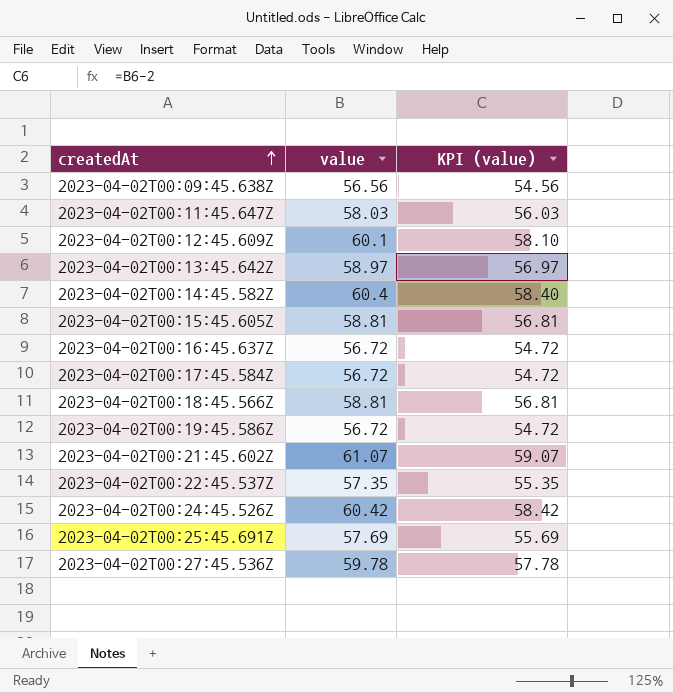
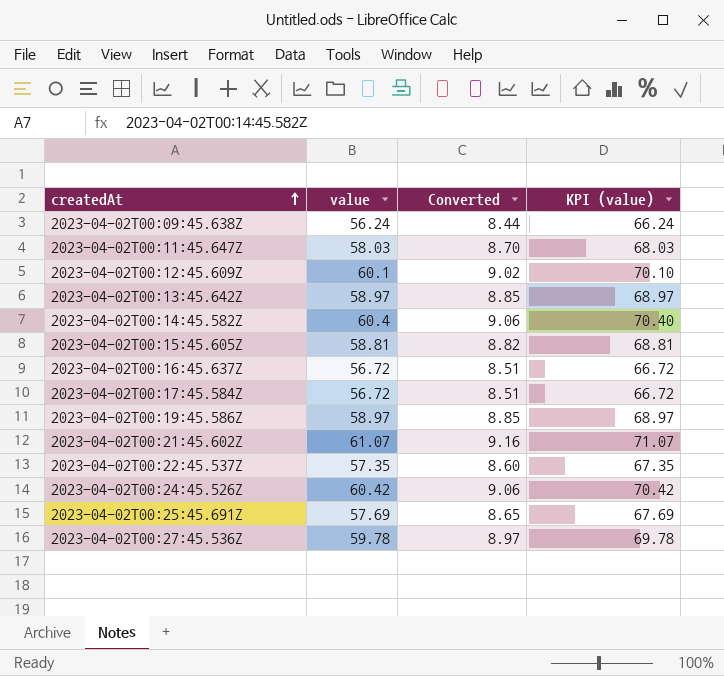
column Converted | formula: none -> [value] * 0.15
column KPI (value) | formula: [value] - 2 -> [value] + 10
row 2023-04-02T00:18:45.566Z: 58.81 | 56.81 -> none
2023-04-02T00:09:45.638Z | value: 56.56 -> 56.24
2023-04-02T00:19:45.586Z | value: 56.72 -> 58.97

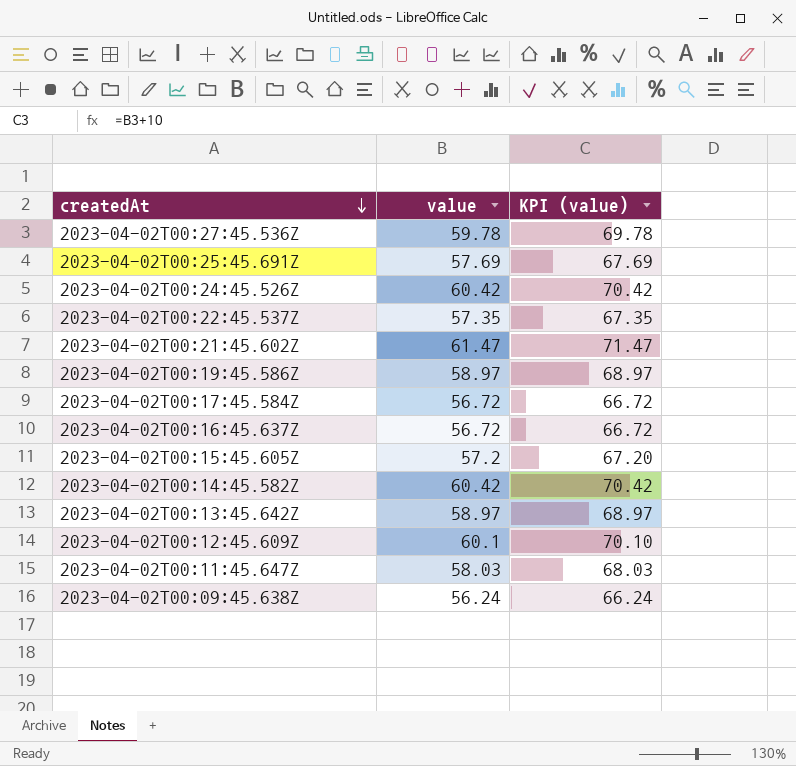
row order: createdAt ascending -> createdAt descending
column Converted | formula: [value] * 0.15 -> none
2023-04-02T00:21:45.602Z | value: 61.07 -> 61.47
2023-04-02T00:21:45.602Z | KPI (value): 71.07 -> 71.47
2023-04-02T00:15:45.605Z | value: 58.81 -> 57.2
2023-04-02T00:15:45.605Z | KPI (value): 68.81 -> 67.20
2023-04-02T00:14:45.582Z | value: 60.4 -> 60.42
2023-04-02T00:14:45.582Z | KPI (value): 70.40 -> 70.42

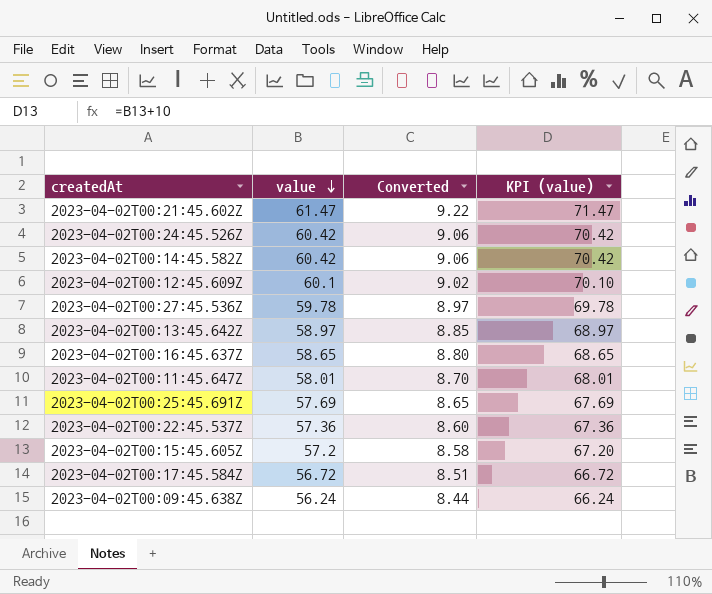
row order: createdAt descending -> value descending
column Converted | formula: none -> [value] * 0.15
row 2023-04-02T00:19:45.586Z: 58.97 | 68.97 -> none
2023-04-02T00:16:45.637Z | value: 56.72 -> 58.65
2023-04-02T00:16:45.637Z | KPI (value): 66.72 -> 68.65
2023-04-02T00:11:45.647Z | value: 58.03 -> 58.01
2023-04-02T00:11:45.647Z | KPI (value): 68.03 -> 68.01
2023-04-02T00:22:45.537Z | value: 57.35 -> 57.36
2023-04-02T00:22:45.537Z | KPI (value): 67.35 -> 67.36

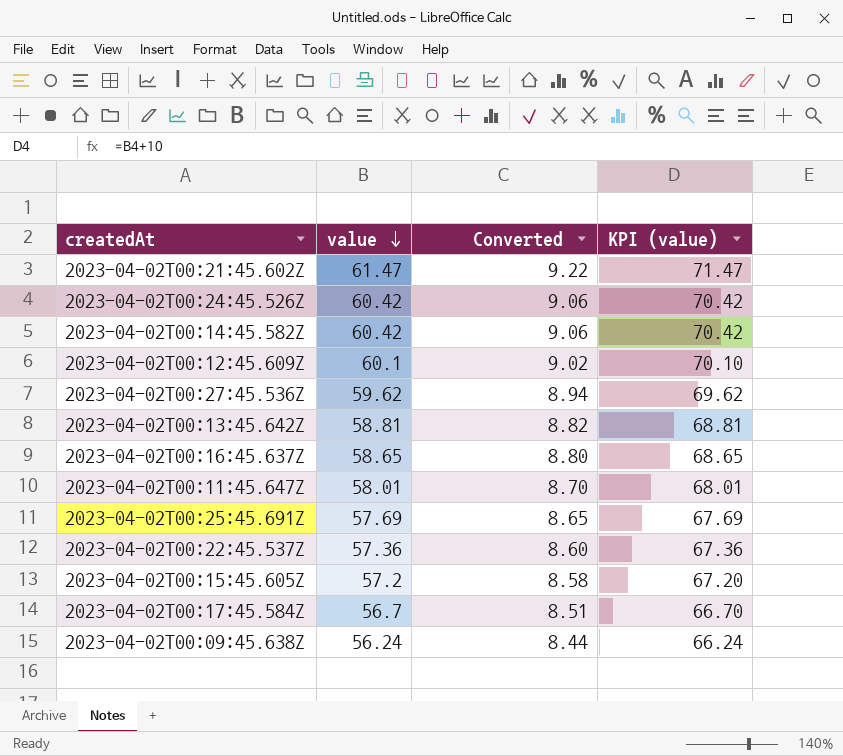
2023-04-02T00:27:45.536Z | value: 59.78 -> 59.62
2023-04-02T00:27:45.536Z | Converted: 8.97 -> 8.94
2023-04-02T00:27:45.536Z | KPI (value): 69.78 -> 69.62
2023-04-02T00:13:45.642Z | value: 58.97 -> 58.81
2023-04-02T00:13:45.642Z | Converted: 8.85 -> 8.82
2023-04-02T00:13:45.642Z | KPI (value): 68.97 -> 68.81
2023-04-02T00:17:45.584Z | value: 56.72 -> 56.7
2023-04-02T00:17:45.584Z | KPI (value): 66.72 -> 66.70

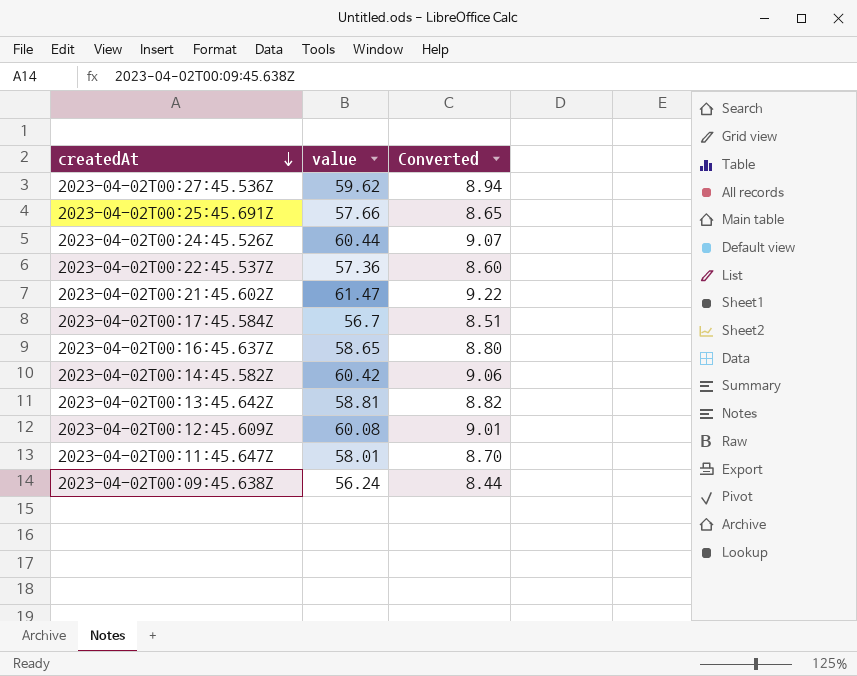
row order: value descending -> createdAt descending
column KPI (value) | formula: [value] + 10 -> none
row 2023-04-02T00:15:45.605Z: 57.2 | 8.58 | 67.20 -> none
2023-04-02T00:25:45.691Z | value: 57.69 -> 57.66
2023-04-02T00:24:45.526Z | value: 60.42 -> 60.44
2023-04-02T00:24:45.526Z | Converted: 9.06 -> 9.07
2023-04-02T00:12:45.609Z | value: 60.1 -> 60.08
2023-04-02T00:12:45.609Z | Converted: 9.02 -> 9.01

